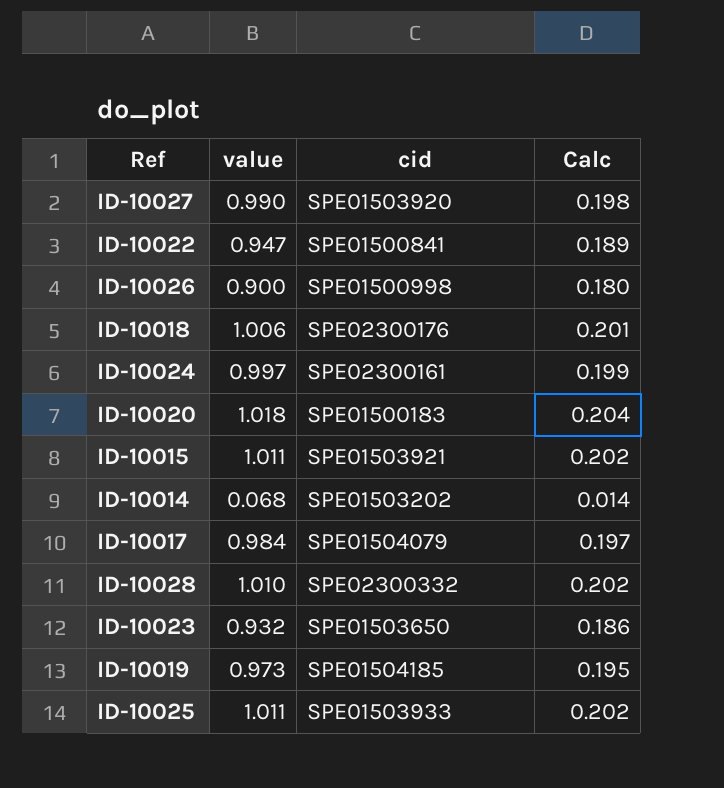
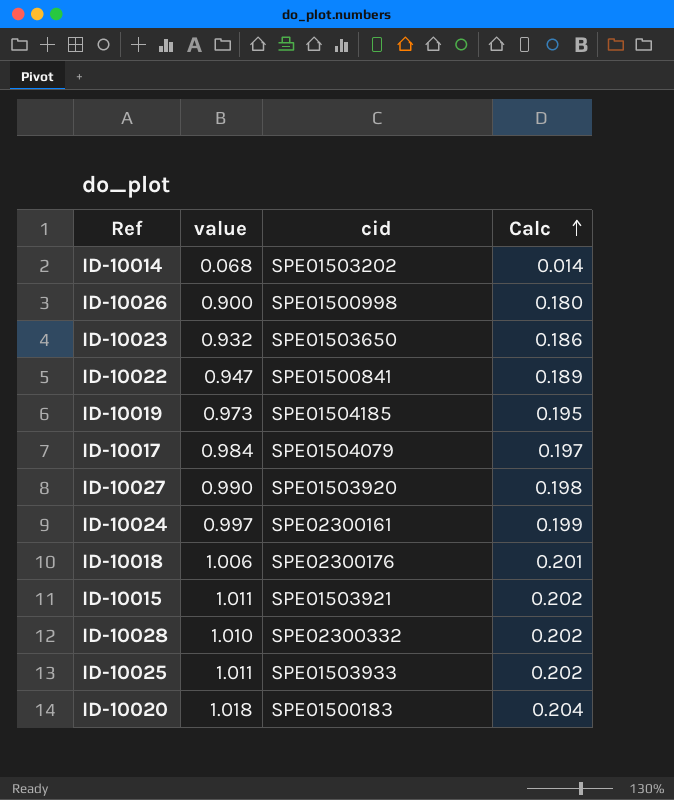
row order: none -> Calc ascending

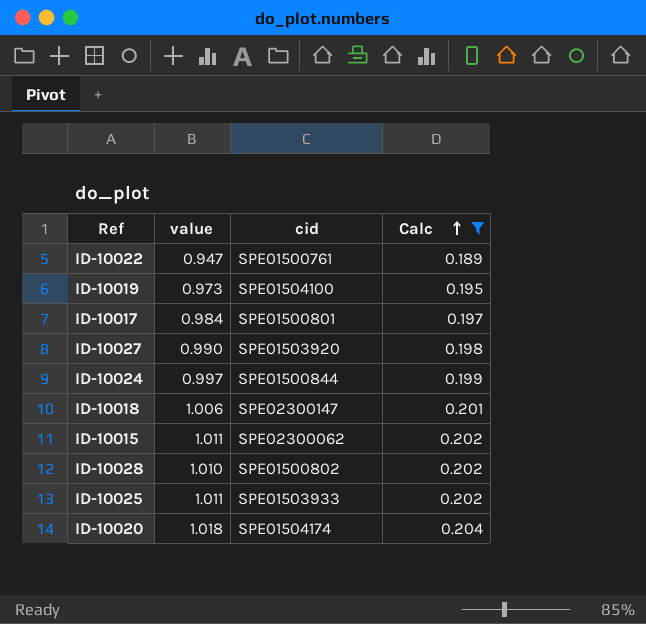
filter: none -> Calc >= 0.189
ID-10022 | cid: SPE01500841 -> SPE01500761
ID-10019 | cid: SPE01504185 -> SPE01504100
ID-10017 | cid: SPE01504079 -> SPE01500801
ID-10024 | cid: SPE02300161 -> SPE01500844
ID-10018 | cid: SPE02300176 -> SPE02300147
ID-10015 | cid: SPE01503921 -> SPE02300062
ID-10028 | cid: SPE02300332 -> SPE01500802
ID-10020 | cid: SPE01500183 -> SPE01504174

